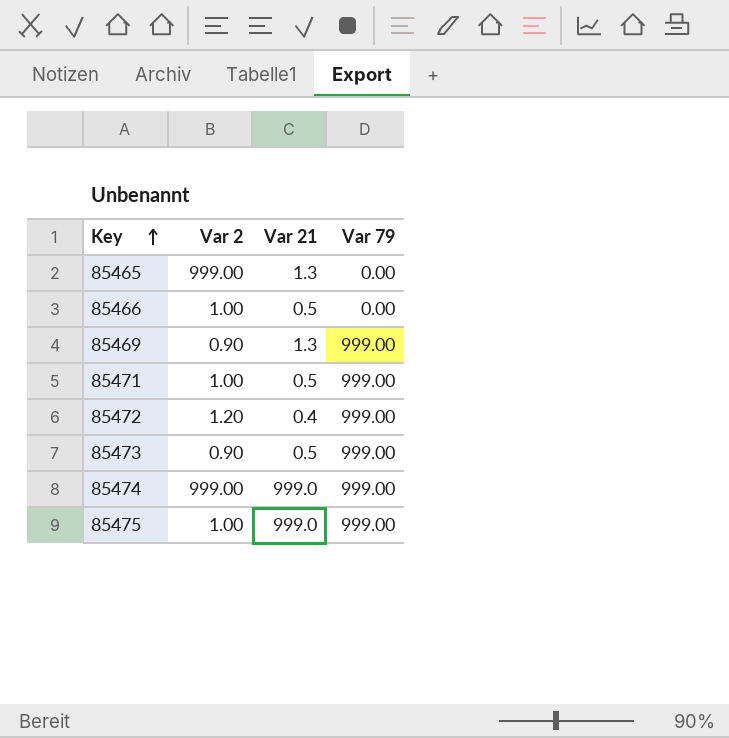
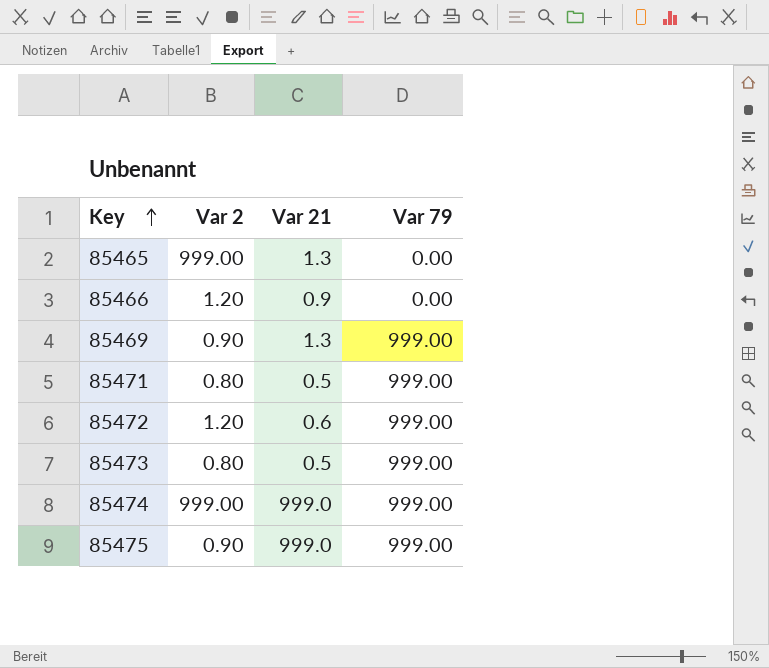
85466 | Var 2: 1.00 -> 1.20
85466 | Var 21: 0.5 -> 0.9
85471 | Var 2: 1.00 -> 0.80
85472 | Var 21: 0.4 -> 0.6
85473 | Var 2: 0.90 -> 0.80
85475 | Var 2: 1.00 -> 0.90

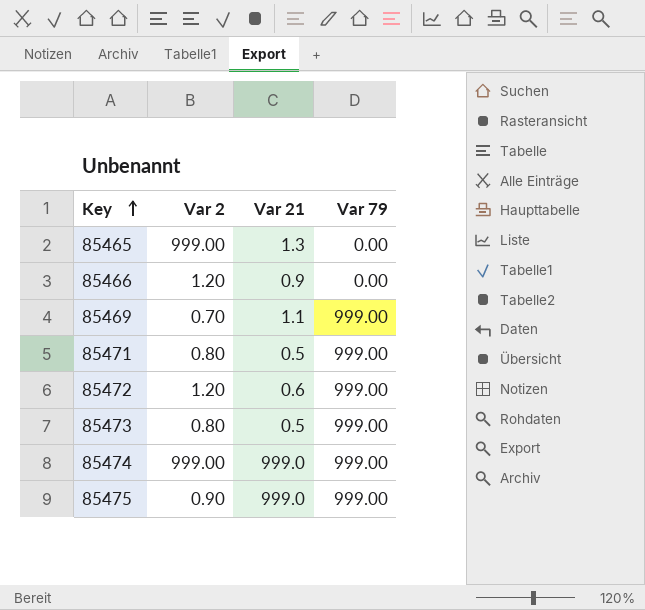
85469 | Var 2: 0.90 -> 0.70
85469 | Var 21: 1.3 -> 1.1

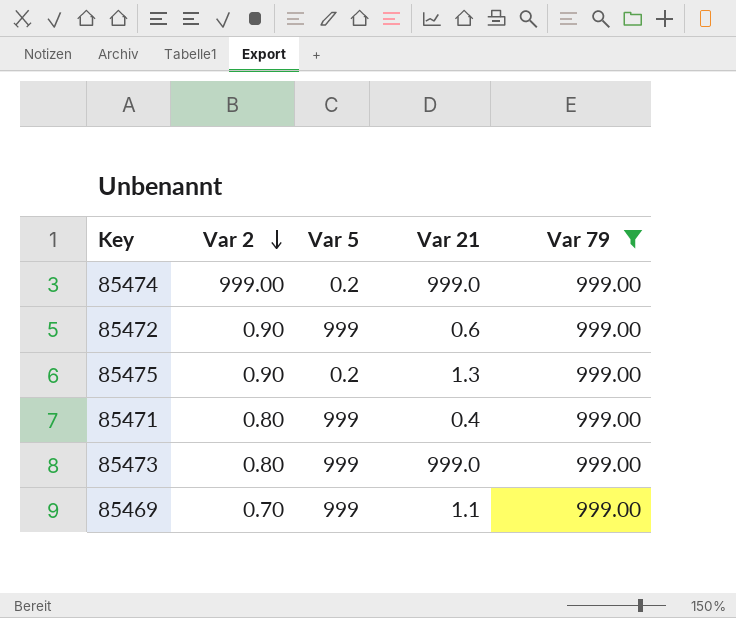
filter: none -> Var 79 = 999.00
row order: Key ascending -> Var 2 descending
column Var 5 | position: none -> 3
85472 | Var 2: 1.20 -> 0.90
85475 | Var 21: 999.0 -> 1.3
85471 | Var 21: 0.5 -> 0.4
85473 | Var 21: 0.5 -> 999.0

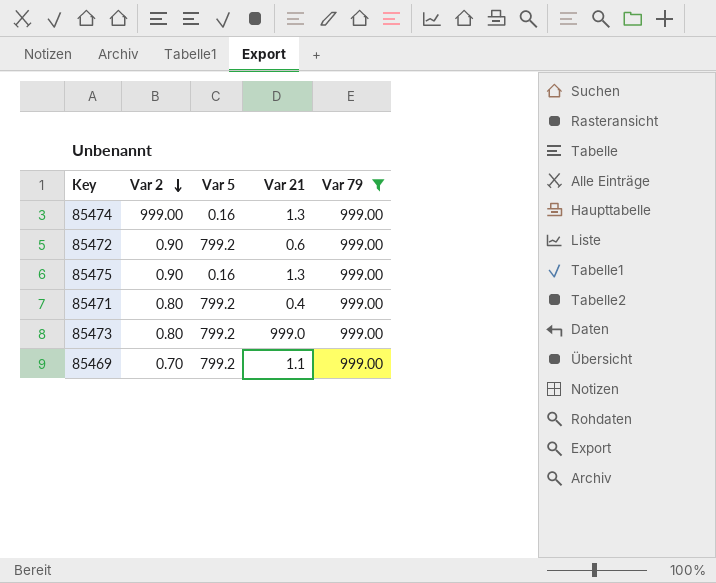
85474 | Var 5: 0.2 -> 0.16
85474 | Var 21: 999.0 -> 1.3
85472 | Var 5: 999 -> 799.2
85475 | Var 5: 0.2 -> 0.16
85471 | Var 5: 999 -> 799.2
85473 | Var 5: 999 -> 799.2
85469 | Var 5: 999 -> 799.2

